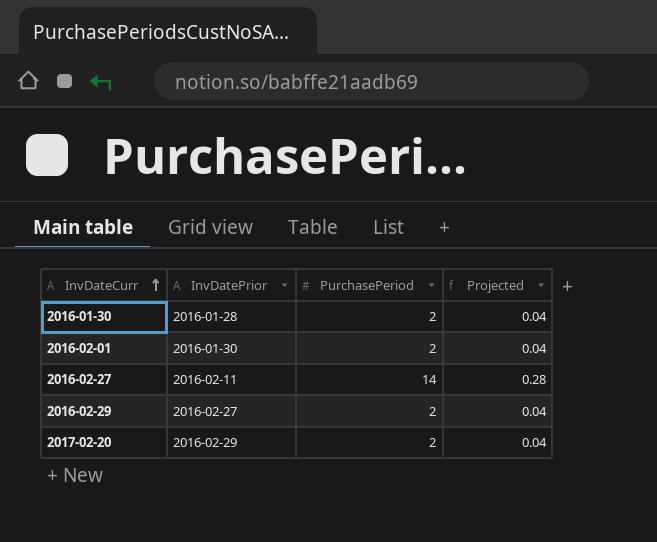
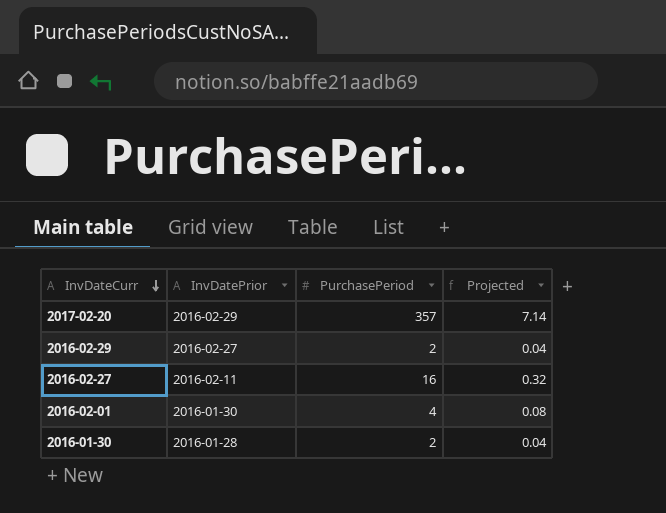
row order: InvDateCurr ascending -> InvDateCurr descending
2017-02-20 | PurchasePeriod: 2 -> 357
2017-02-20 | Projected: 0.04 -> 7.14
2016-02-27 | PurchasePeriod: 14 -> 16
2016-02-27 | Projected: 0.28 -> 0.32
2016-02-01 | PurchasePeriod: 2 -> 4
2016-02-01 | Projected: 0.04 -> 0.08

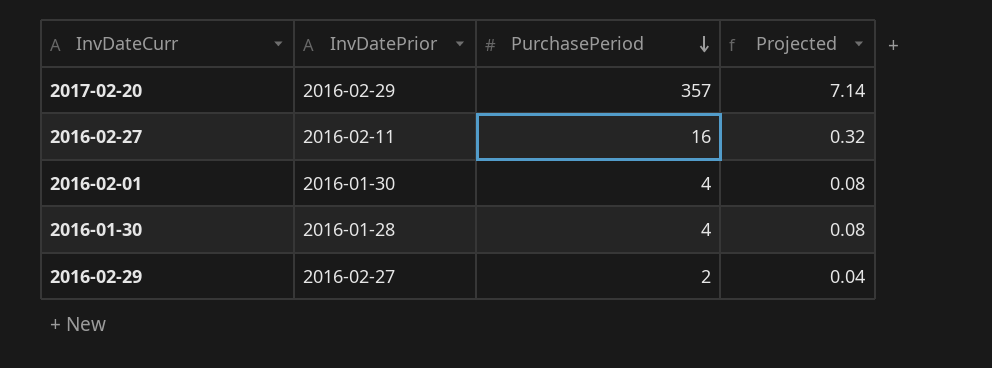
row order: InvDateCurr descending -> PurchasePeriod descending
2016-01-30 | PurchasePeriod: 2 -> 4
2016-01-30 | Projected: 0.04 -> 0.08

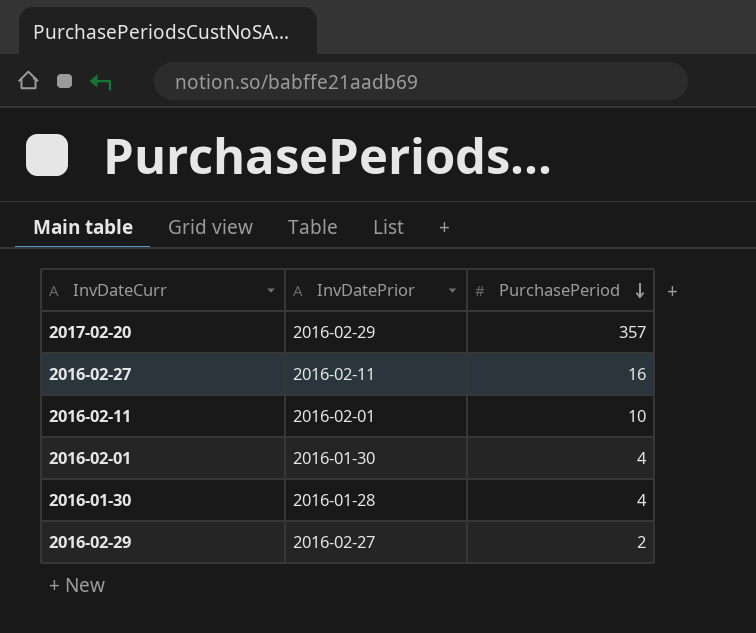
column Projected | formula: [PurchasePeriod] * 0.02 -> none
row 2016-02-11: none -> 2016-02-01 | 10

